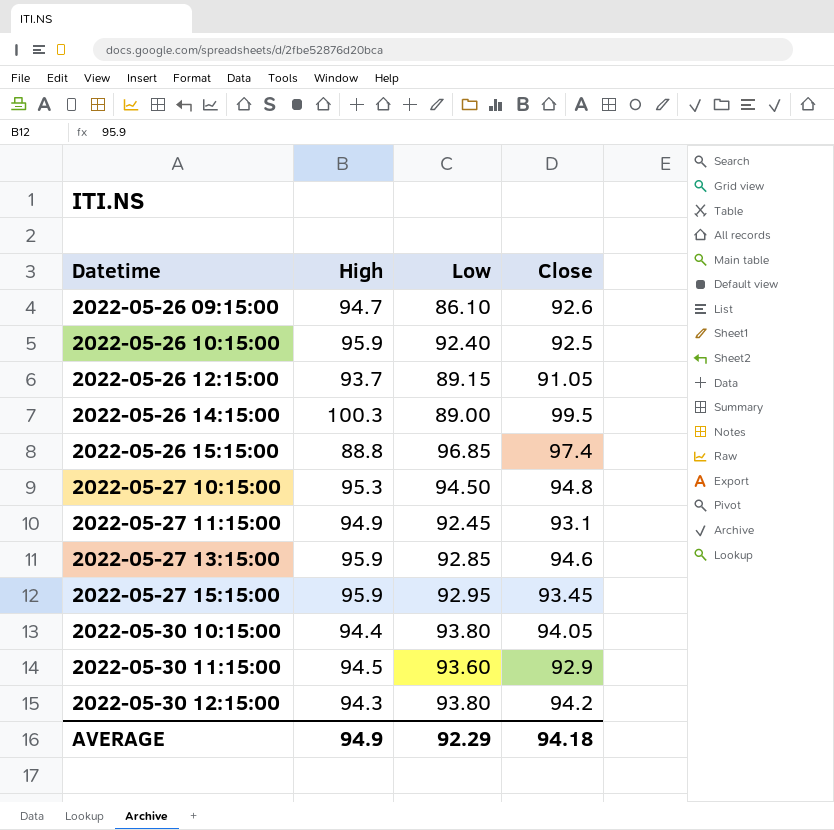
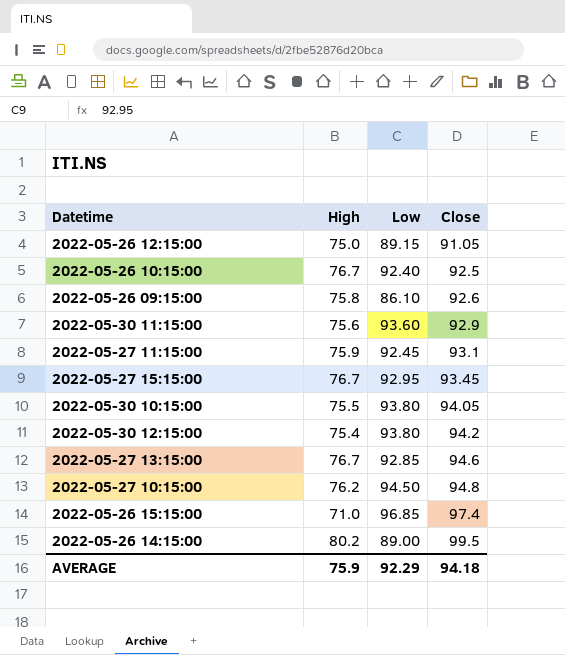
row order: Datetime ascending -> Close ascending
2022-05-26 12:15:00 | High: 93.7 -> 75.0
2022-05-26 10:15:00 | High: 95.9 -> 76.7
2022-05-26 09:15:00 | High: 94.7 -> 75.8
2022-05-30 11:15:00 | High: 94.5 -> 75.6
2022-05-27 11:15:00 | High: 94.9 -> 75.9
2022-05-27 15:15:00 | High: 95.9 -> 76.7
2022-05-30 10:15:00 | High: 94.4 -> 75.5
2022-05-30 12:15:00 | High: 94.3 -> 75.4
2022-05-27 13:15:00 | High: 95.9 -> 76.7
2022-05-27 10:15:00 | High: 95.3 -> 76.2
2022-05-26 15:15:00 | High: 88.8 -> 71.0
2022-05-26 14:15:00 | High: 100.3 -> 80.2
AVERAGE | High: 94.9 -> 75.9

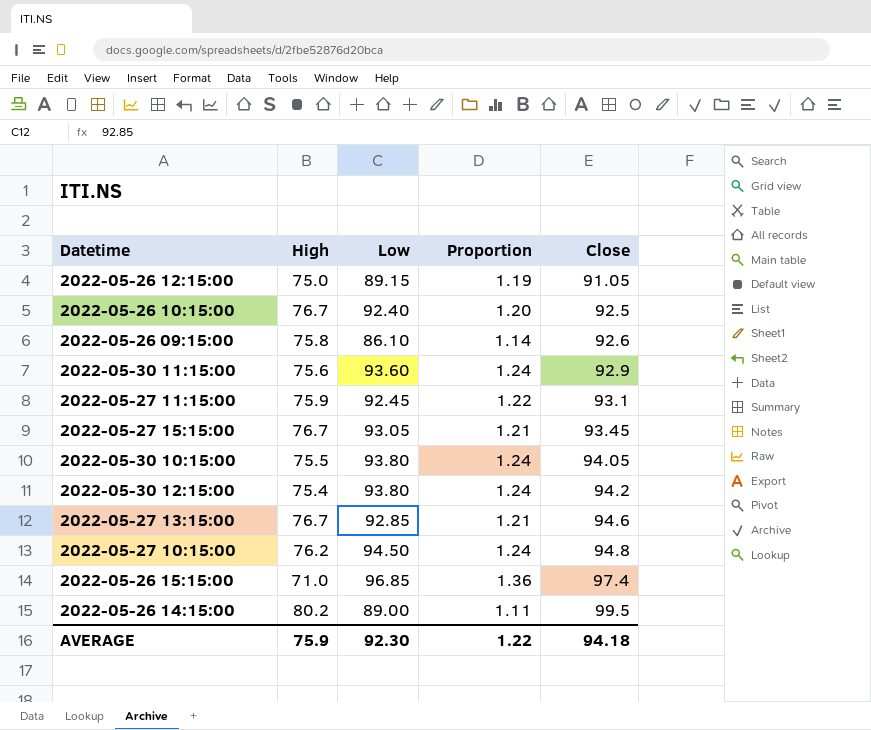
column Proportion | formula: none -> [Low] / [High]
2022-05-27 15:15:00 | Low: 92.95 -> 93.05
AVERAGE | Low: 92.29 -> 92.30

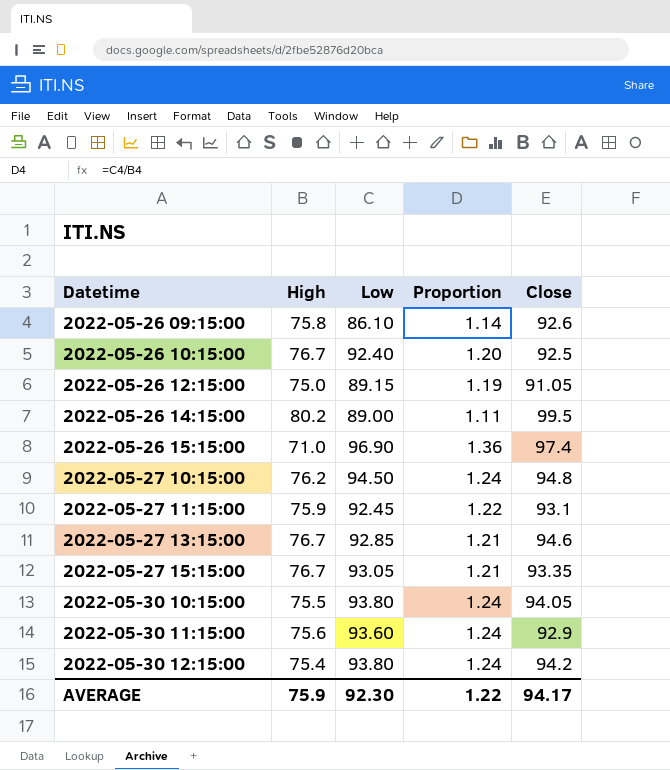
row order: Close ascending -> Datetime ascending
2022-05-26 15:15:00 | Low: 96.85 -> 96.90
2022-05-27 15:15:00 | Close: 93.45 -> 93.35
AVERAGE | Close: 94.18 -> 94.17

